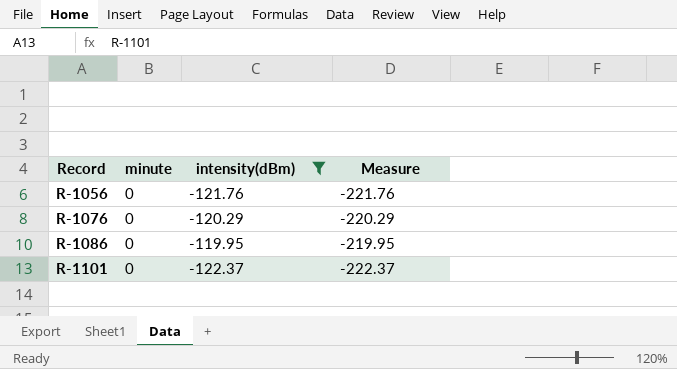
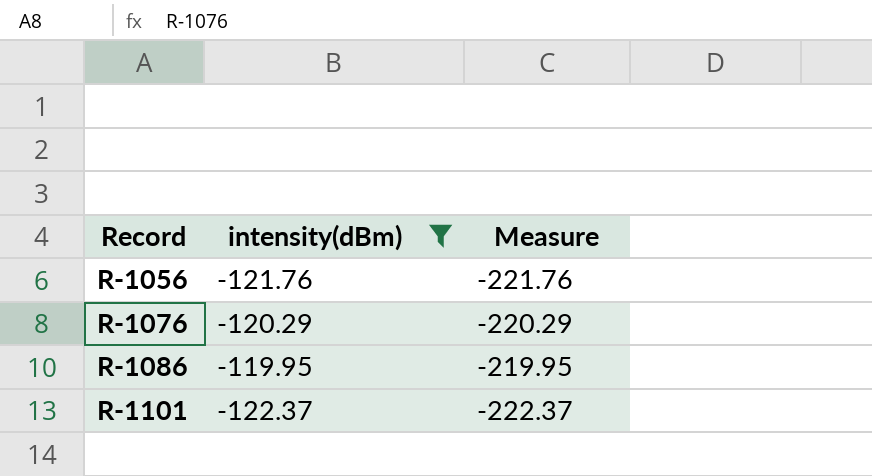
column minute | position: 2 -> none

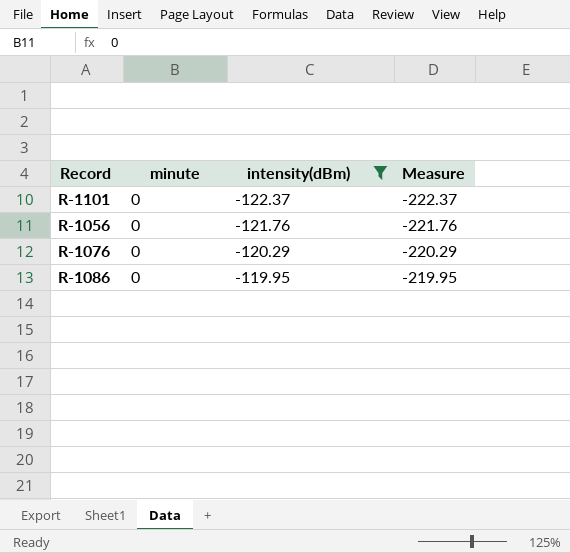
row order: Record ascending -> intensity(dBm) ascending
column minute | position: none -> 2

